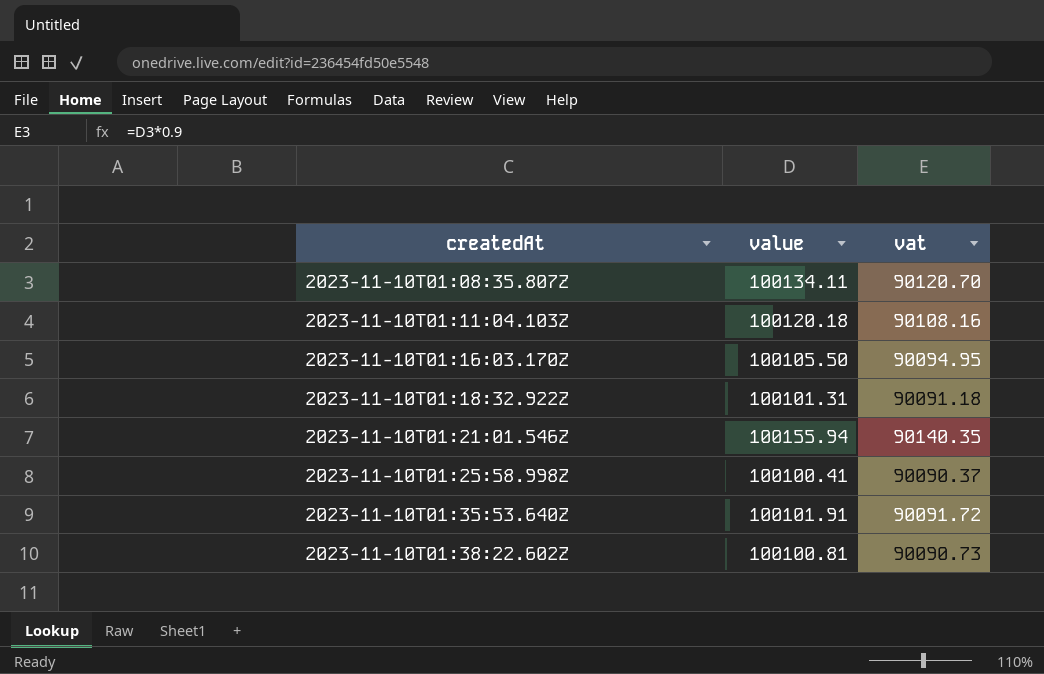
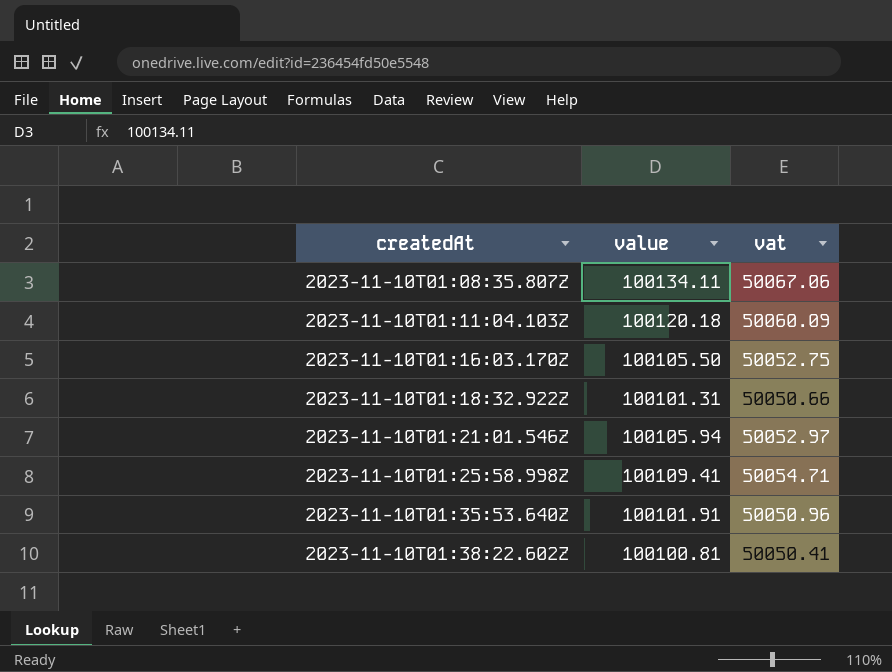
column vat | formula: [value] * 0.9 -> [value] * 0.5
2023-11-10T01:21:01.546Z | value: 100155.94 -> 100105.94
2023-11-10T01:25:58.998Z | value: 100100.41 -> 100109.41

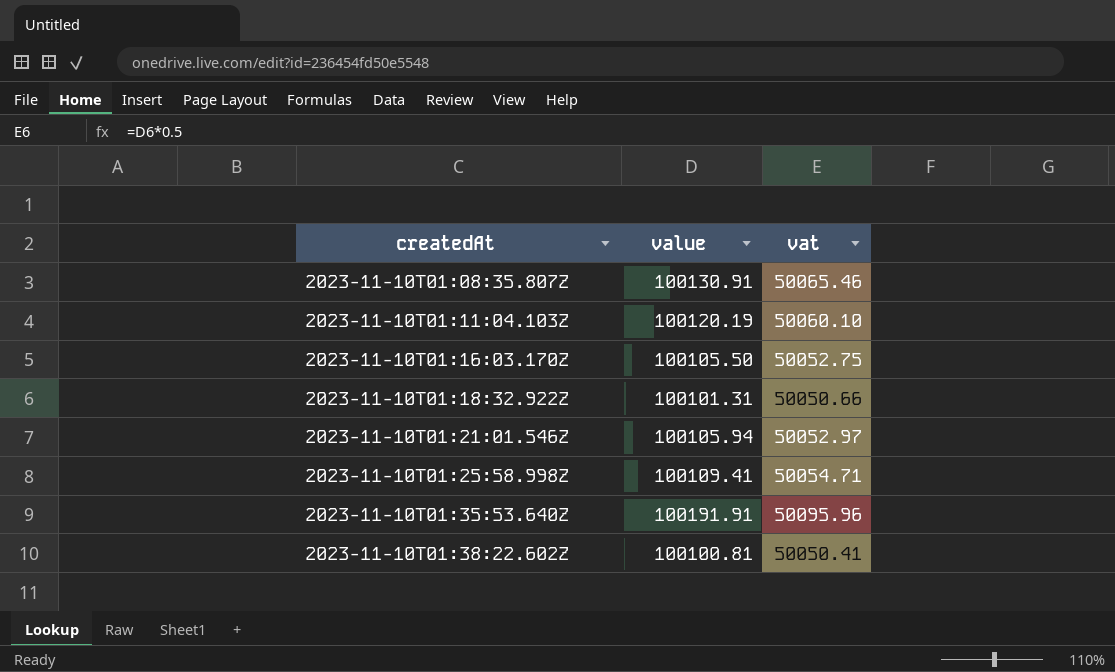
2023-11-10T01:08:35.807Z | value: 100134.11 -> 100130.91
2023-11-10T01:08:35.807Z | vat: 50067.06 -> 50065.46
2023-11-10T01:11:04.103Z | value: 100120.18 -> 100120.19
2023-11-10T01:11:04.103Z | vat: 50060.09 -> 50060.10
2023-11-10T01:35:53.640Z | value: 100101.91 -> 100191.91
2023-11-10T01:35:53.640Z | vat: 50050.96 -> 50095.96

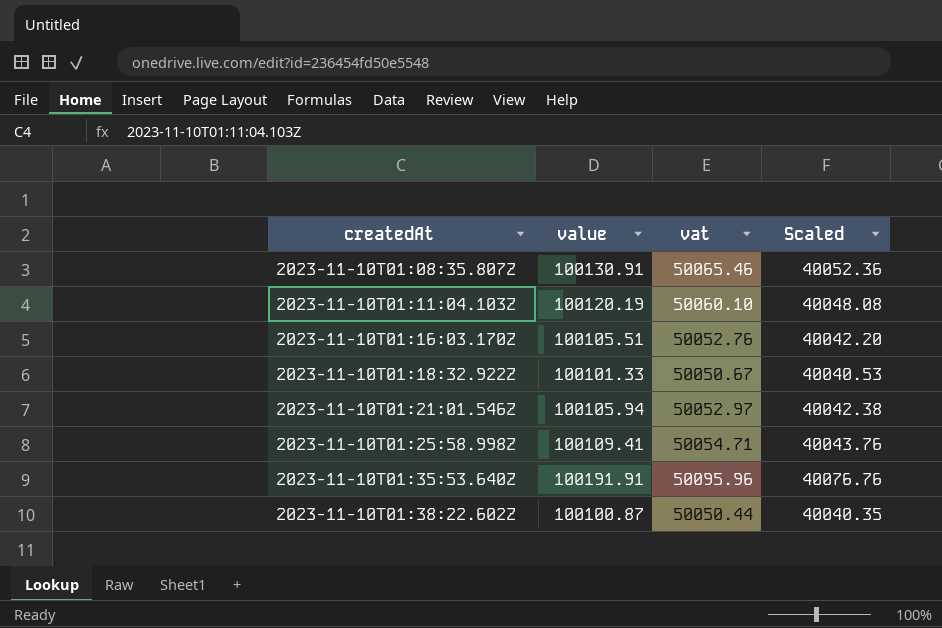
column Scaled | formula: none -> [value] * 0.4
2023-11-10T01:16:03.170Z | value: 100105.50 -> 100105.51
2023-11-10T01:16:03.170Z | vat: 50052.75 -> 50052.76
2023-11-10T01:18:32.922Z | value: 100101.31 -> 100101.33
2023-11-10T01:18:32.922Z | vat: 50050.66 -> 50050.67
2023-11-10T01:38:22.602Z | value: 100100.81 -> 100100.87
2023-11-10T01:38:22.602Z | vat: 50050.41 -> 50050.44

